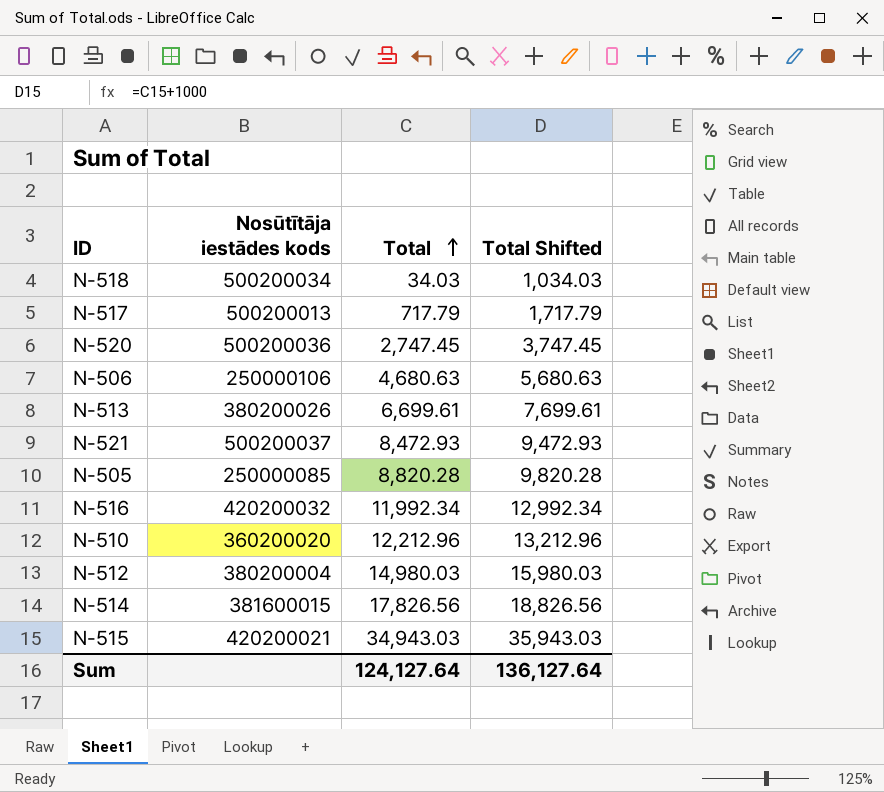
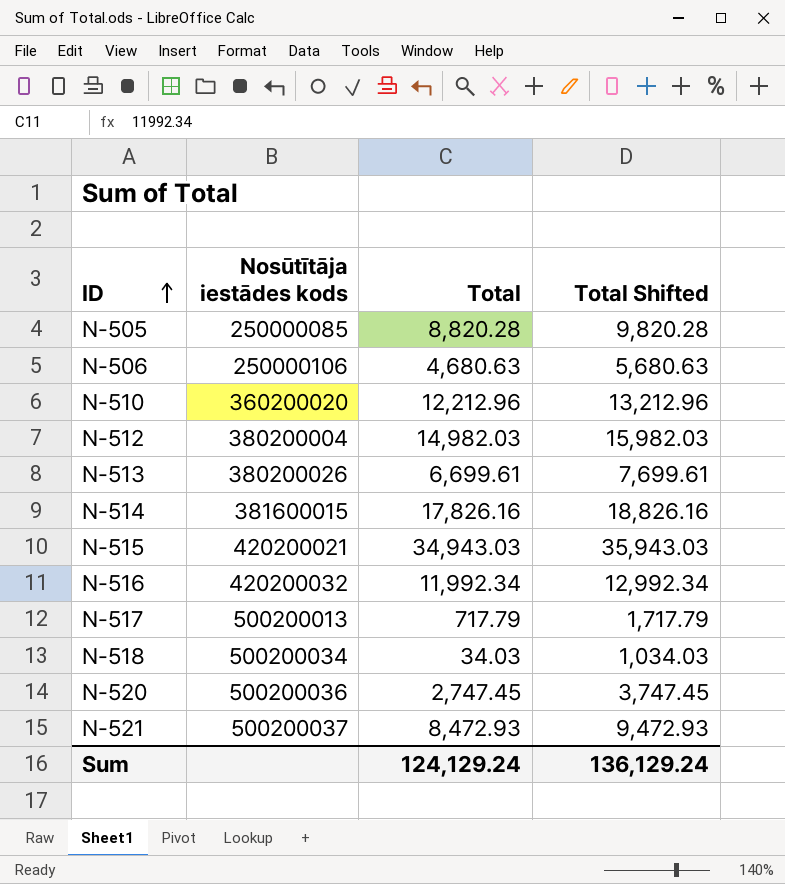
row order: Total ascending -> ID ascending
N-512 | Total: 14,980.03 -> 14,982.03
N-512 | Total Shifted: 15,980.03 -> 15,982.03
N-514 | Total: 17,826.56 -> 17,826.16
N-514 | Total Shifted: 18,826.56 -> 18,826.16
Sum | Total: 124,127.64 -> 124,129.24
Sum | Total Shifted: 136,127.64 -> 136,129.24

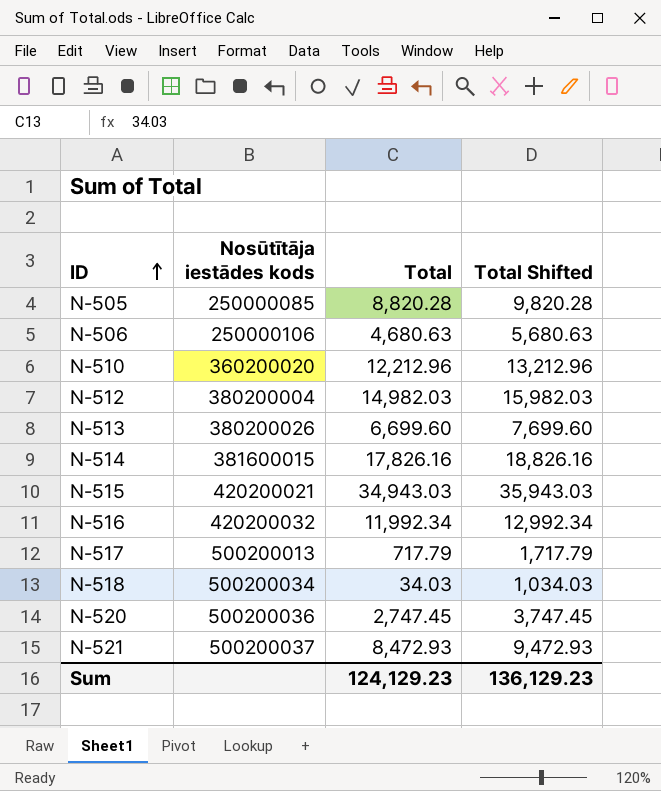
N-513 | Total: 6,699.61 -> 6,699.60
N-513 | Total Shifted: 7,699.61 -> 7,699.60
Sum | Total: 124,129.24 -> 124,129.23
Sum | Total Shifted: 136,129.24 -> 136,129.23

